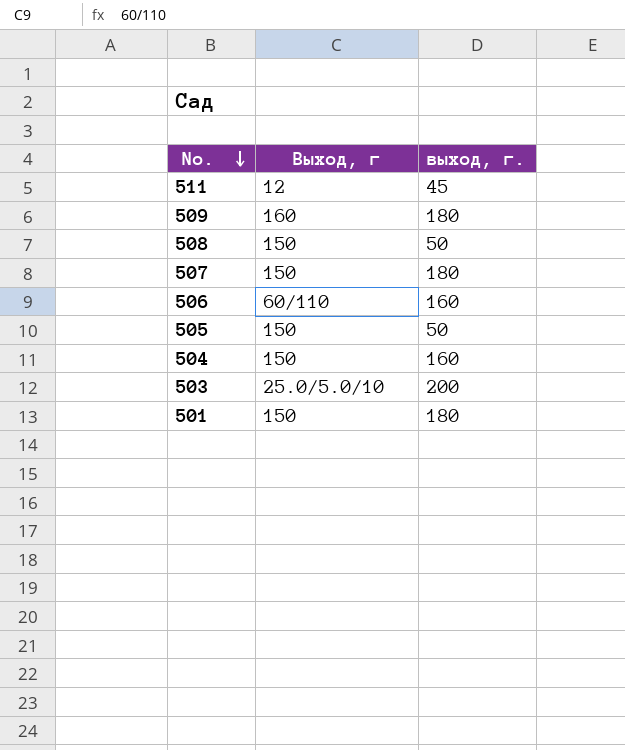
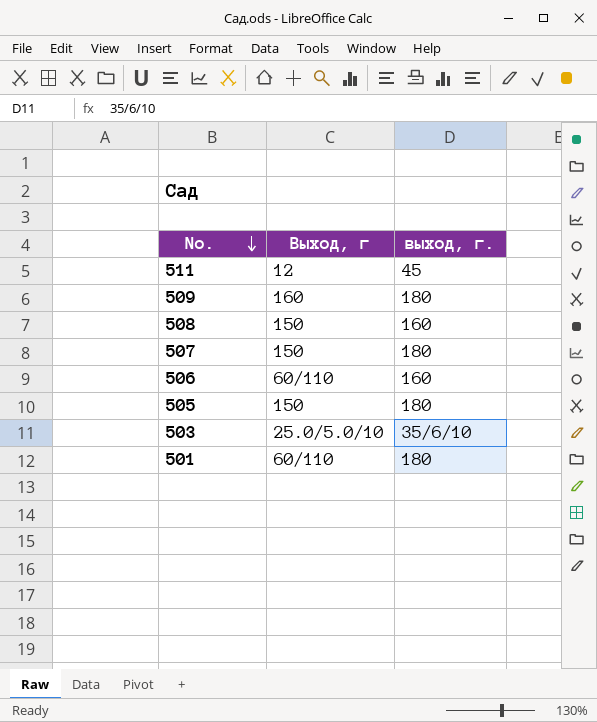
row 504: 150 | 160 -> none
508 | выход, г.: 50 -> 160
505 | выход, г.: 50 -> 180
503 | выход, г.: 200 -> 35/6/10
501 | Выход, г: 150 -> 60/110

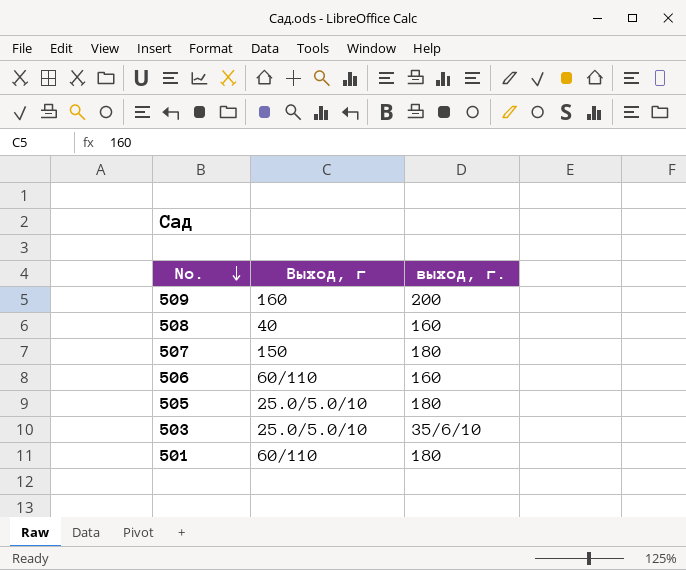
row 511: 12 | 45 -> none
509 | выход, г.: 180 -> 200
508 | Выход, г: 150 -> 40
505 | Выход, г: 150 -> 25.0/5.0/10

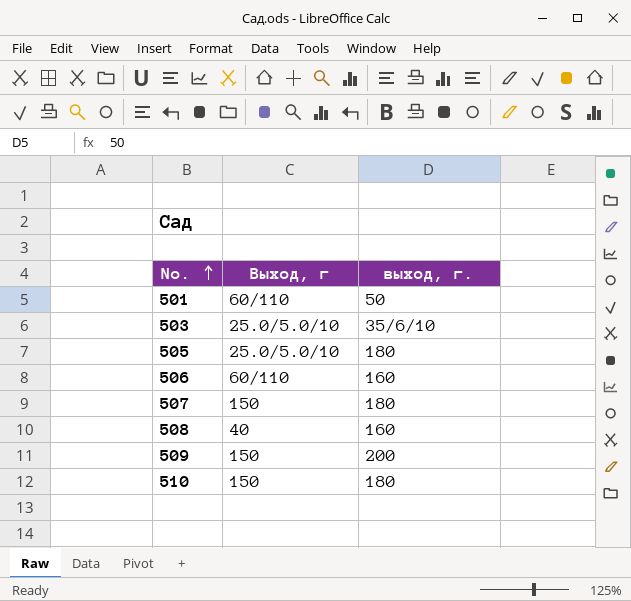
row order: No. descending -> No. ascending
501 | выход, г.: 180 -> 50
509 | Выход, г: 160 -> 150
row 510: none -> 150 | 180

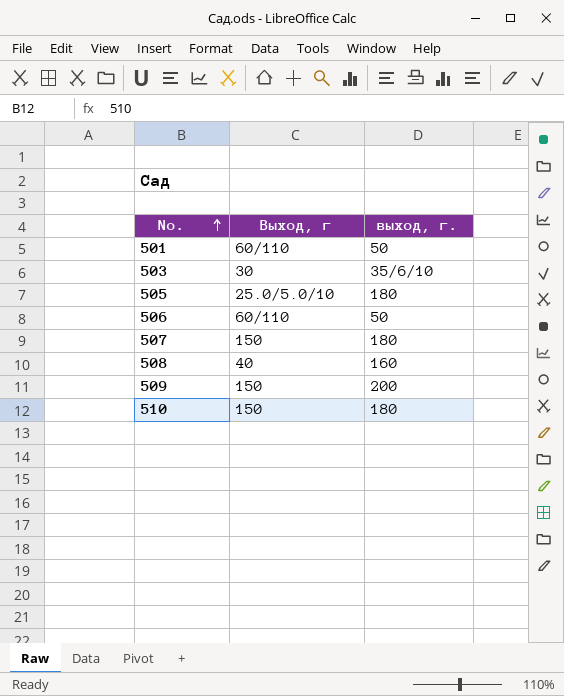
503 | Выход, г: 25.0/5.0/10 -> 30
506 | выход, г.: 160 -> 50

